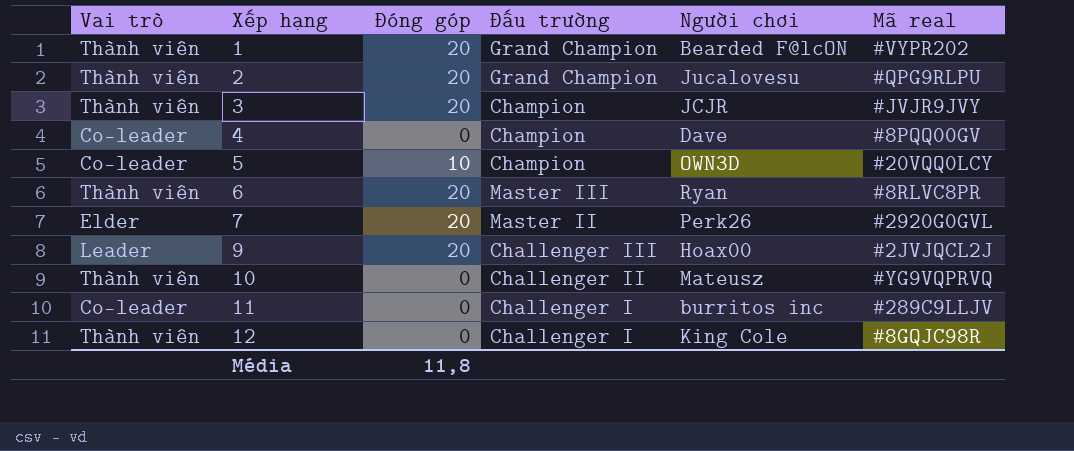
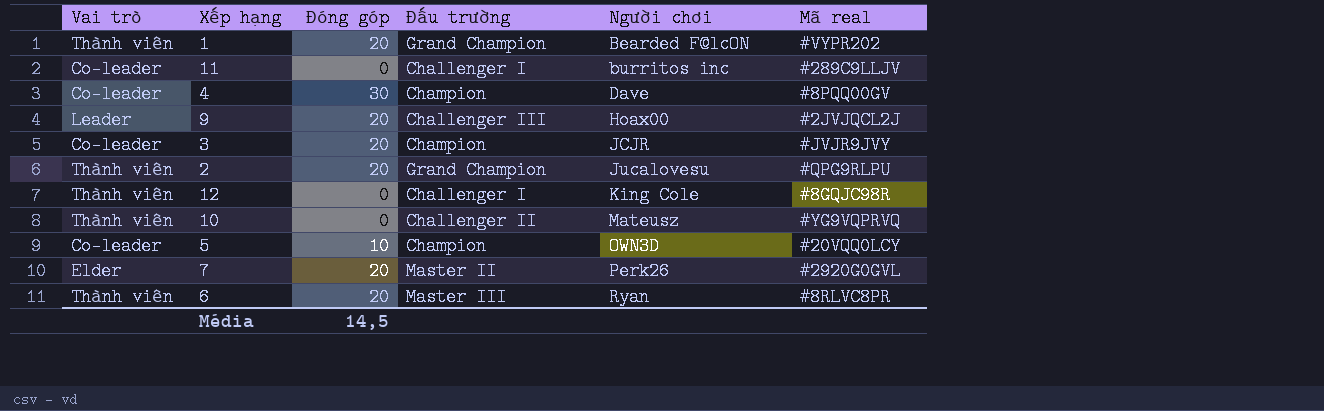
row order: Xếp hạng ascending -> Người chơi ascending
4 | Đóng góp: 0 -> 30
3 | Vai trò: Thành viên -> Co-leader
Média | Đóng góp: 11,8 -> 14,5

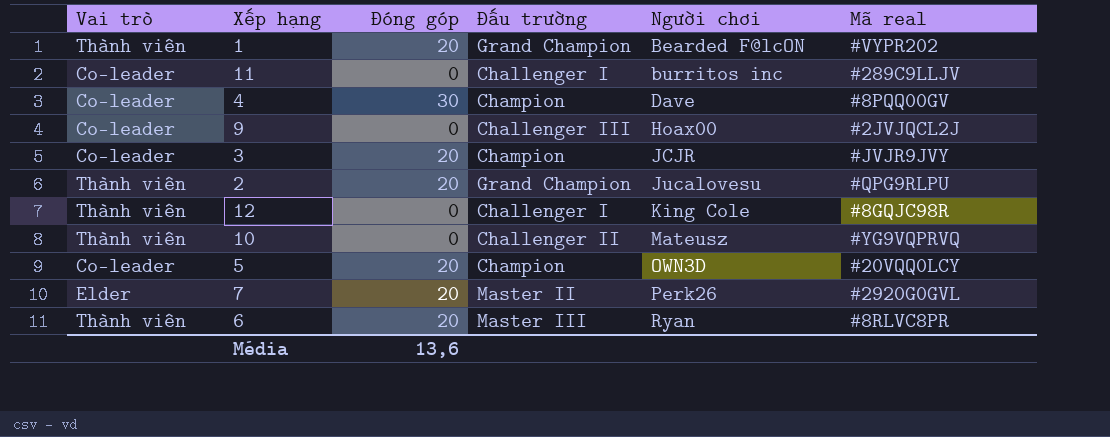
9 | Vai trò: Leader -> Co-leader
9 | Đóng góp: 20 -> 0
5 | Đóng góp: 10 -> 20
Média | Đóng góp: 14,5 -> 13,6

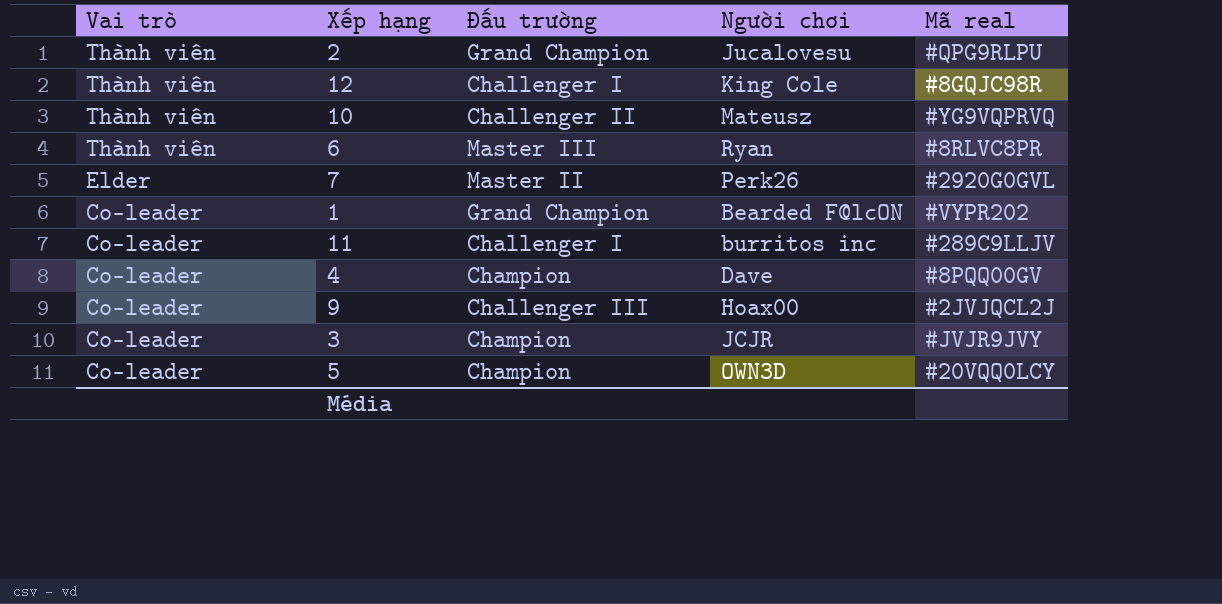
row order: Người chơi ascending -> Vai trò descending
column Đóng góp | position: 3 -> none
1 | Vai trò: Thành viên -> Co-leader

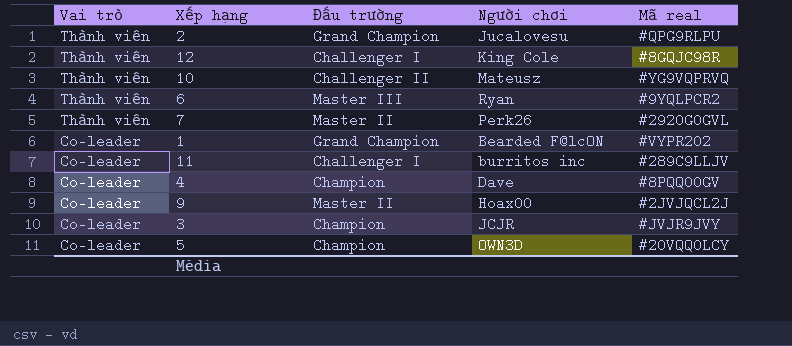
6 | Mã real: #8RLVC8PR -> #9YQLPCR2
7 | Vai trò: Elder -> Thành viên
9 | Đấu trường: Challenger III -> Master II

